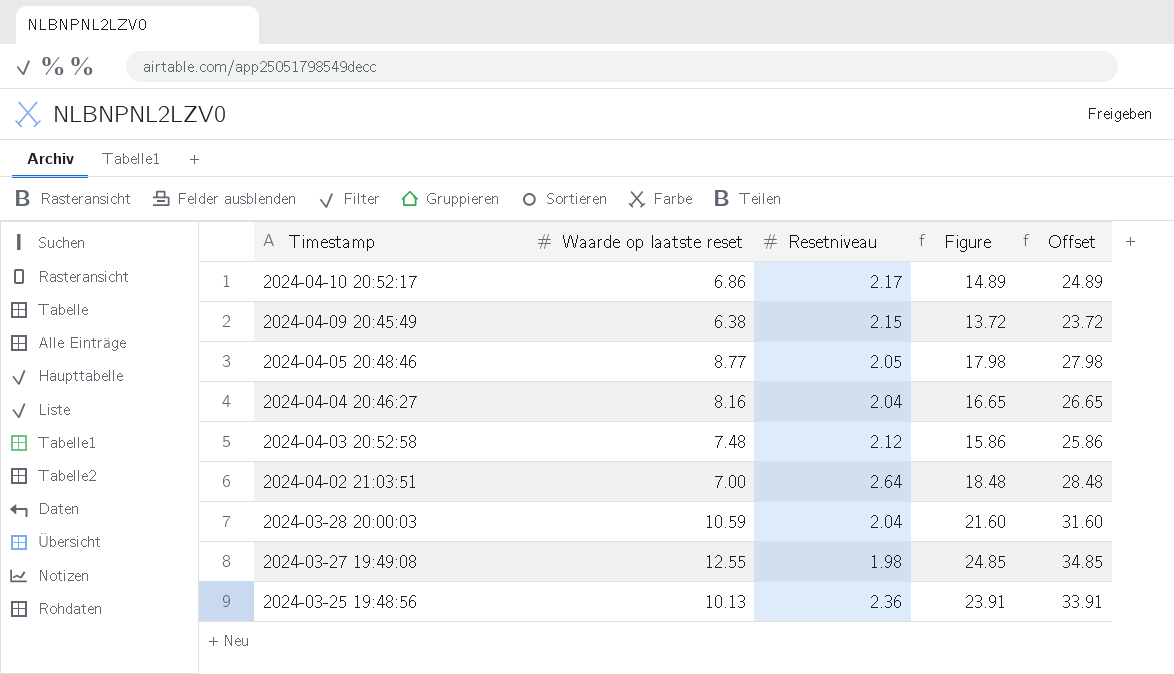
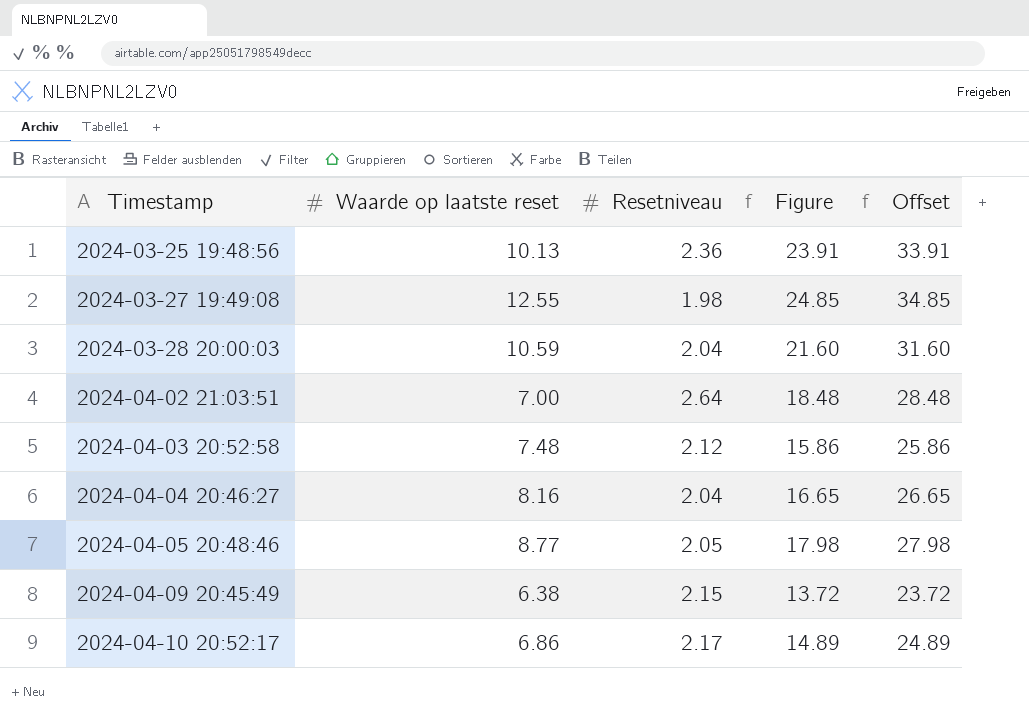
row order: Timestamp descending -> Timestamp ascending

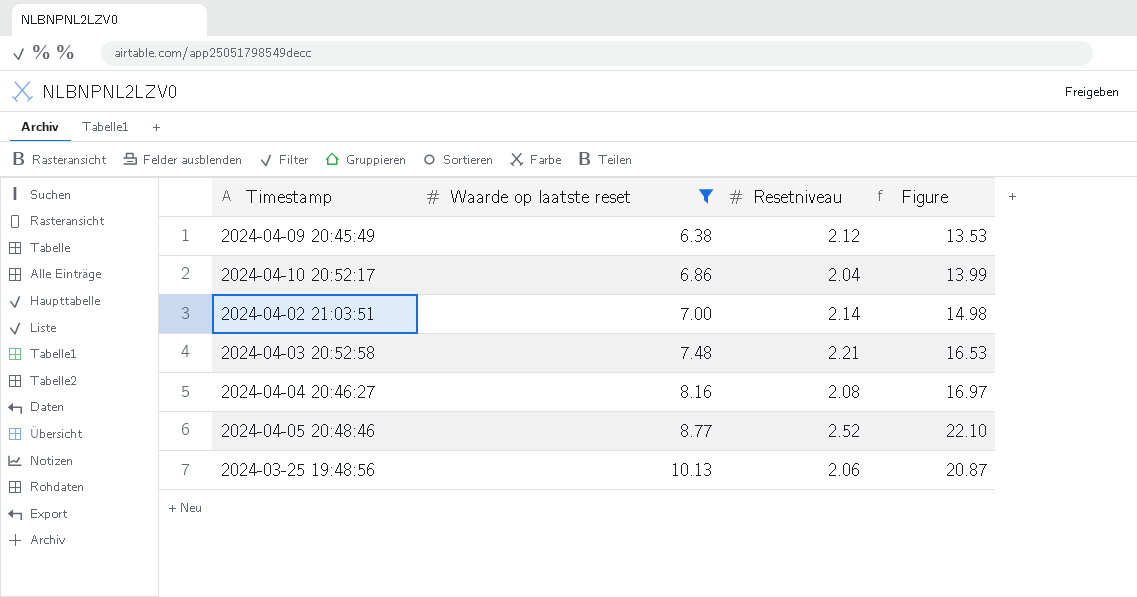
filter: none -> Waarde op laatste reset <= 10.13
row order: Timestamp ascending -> Waarde op laatste reset ascending
column Offset | formula: [Figure] + 10 -> none
2024-04-09 20:45:49 | Resetniveau: 2.15 -> 2.12
2024-04-09 20:45:49 | Figure: 13.72 -> 13.53
2024-04-10 20:52:17 | Resetniveau: 2.17 -> 2.04
2024-04-10 20:52:17 | Figure: 14.89 -> 13.99
2024-04-02 21:03:51 | Resetniveau: 2.64 -> 2.14
2024-04-02 21:03:51 | Figure: 18.48 -> 14.98
2024-04-03 20:52:58 | Resetniveau: 2.12 -> 2.21
2024-04-03 20:52:58 | Figure: 15.86 -> 16.53
2024-04-04 20:46:27 | Resetniveau: 2.04 -> 2.08
2024-04-04 20:46:27 | Figure: 16.65 -> 16.97
2024-04-05 20:48:46 | Resetniveau: 2.05 -> 2.52
2024-04-05 20:48:46 | Figure: 17.98 -> 22.10
2024-03-25 19:48:56 | Resetniveau: 2.36 -> 2.06
2024-03-25 19:48:56 | Figure: 23.91 -> 20.87

